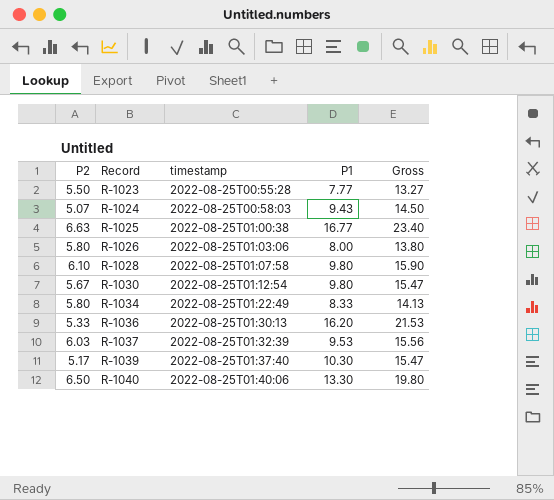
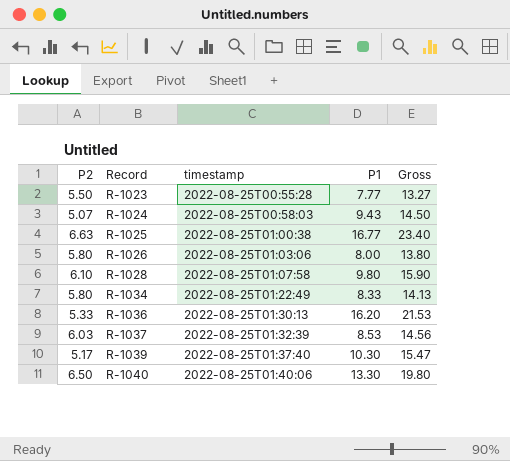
row R-1030: 5.67 | 2022-08-25T01:12:54 | 9.80 | 15.47 -> none
R-1037 | P1: 9.53 -> 8.53
R-1037 | Gross: 15.56 -> 14.56

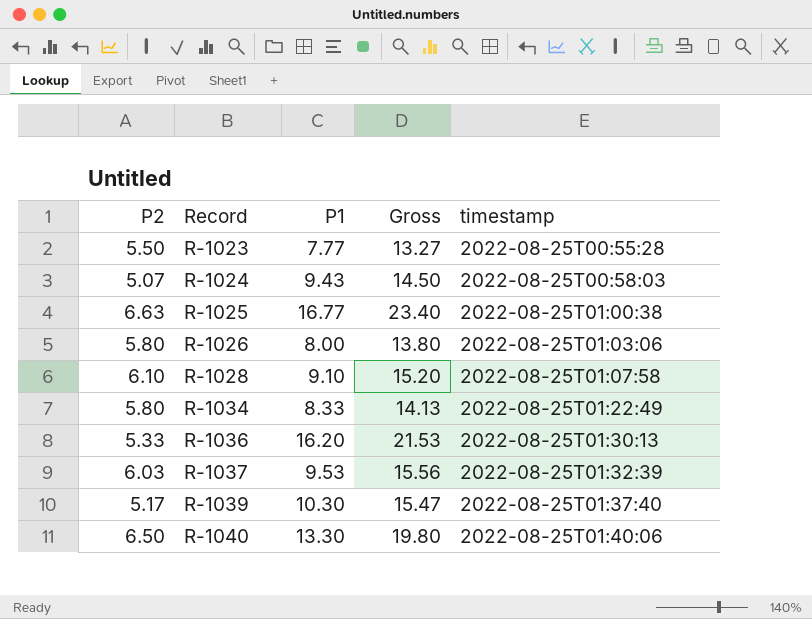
column timestamp | position: 3 -> 5
R-1028 | P1: 9.80 -> 9.10
R-1028 | Gross: 15.90 -> 15.20
R-1037 | P1: 8.53 -> 9.53
R-1037 | Gross: 14.56 -> 15.56

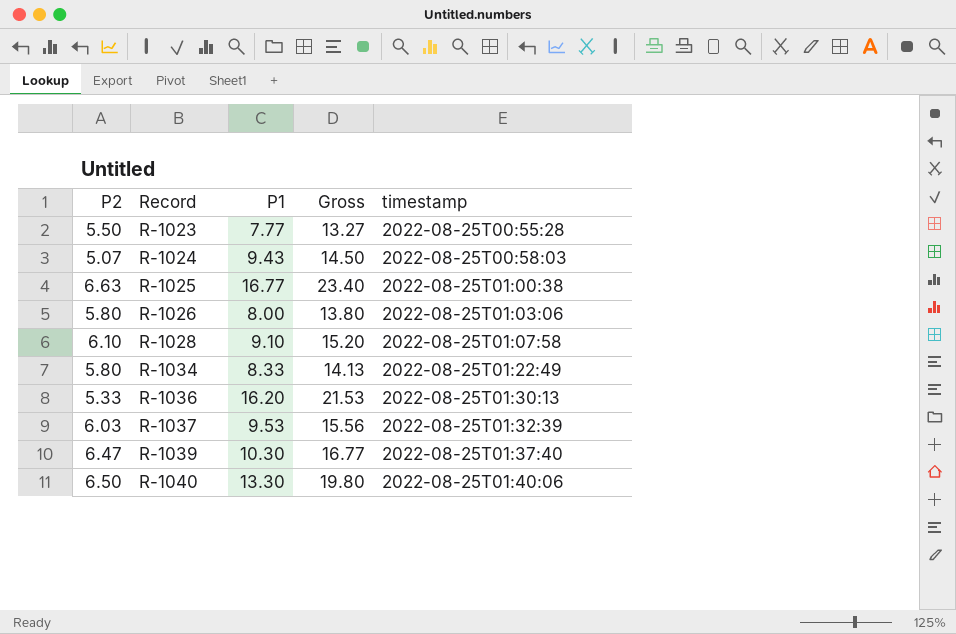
R-1039 | P2: 5.17 -> 6.47
R-1039 | Gross: 15.47 -> 16.77

